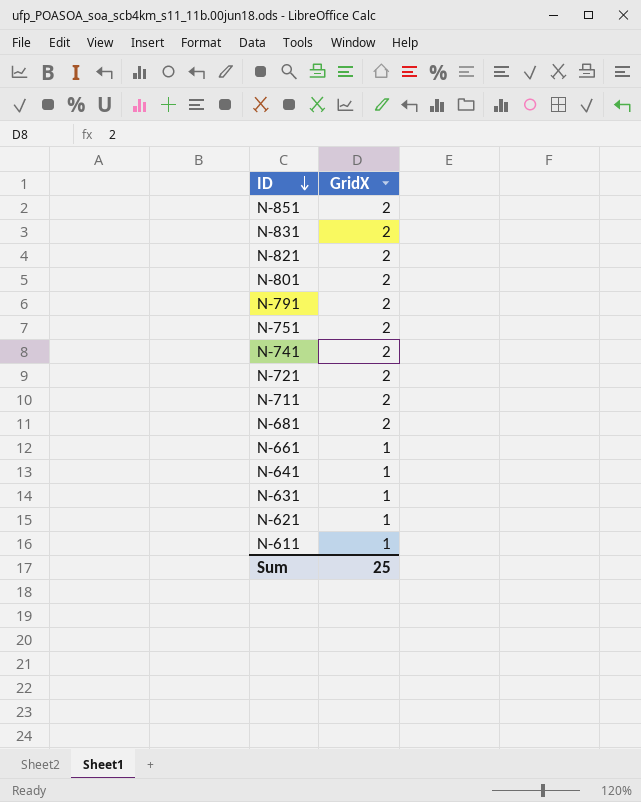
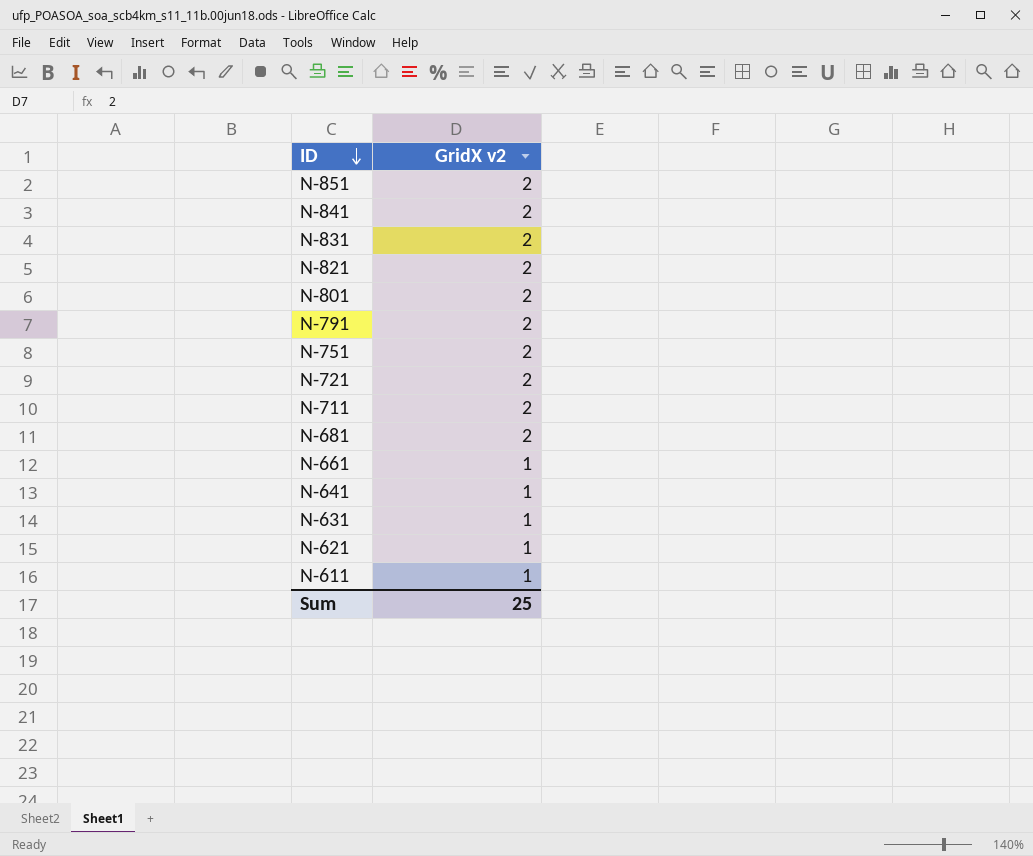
column name: GridX -> GridX v2
row N-741: 2 -> none
row N-841: none -> 2

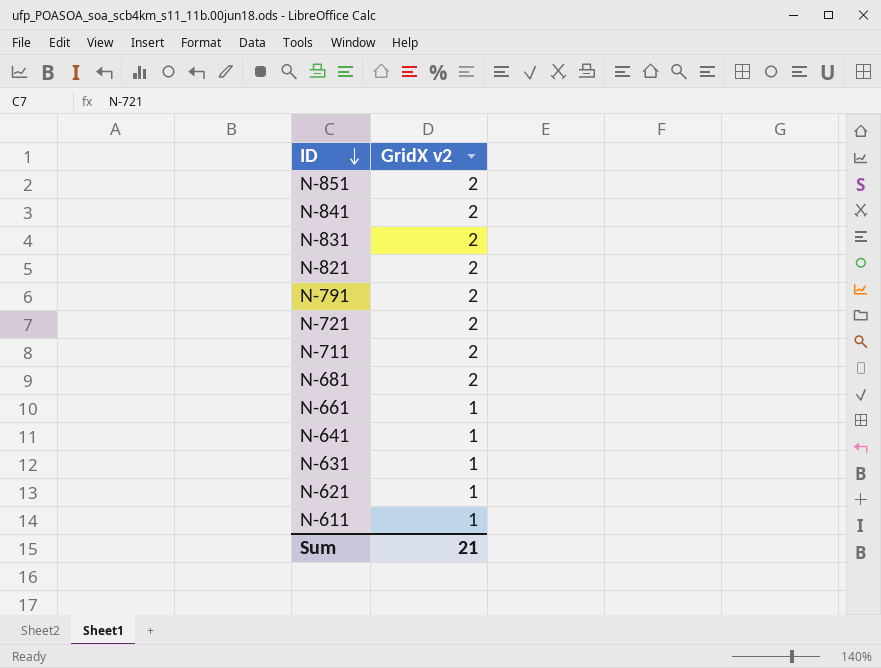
row N-801: 2 -> none
row N-751: 2 -> none
Sum | GridX v2: 25 -> 21

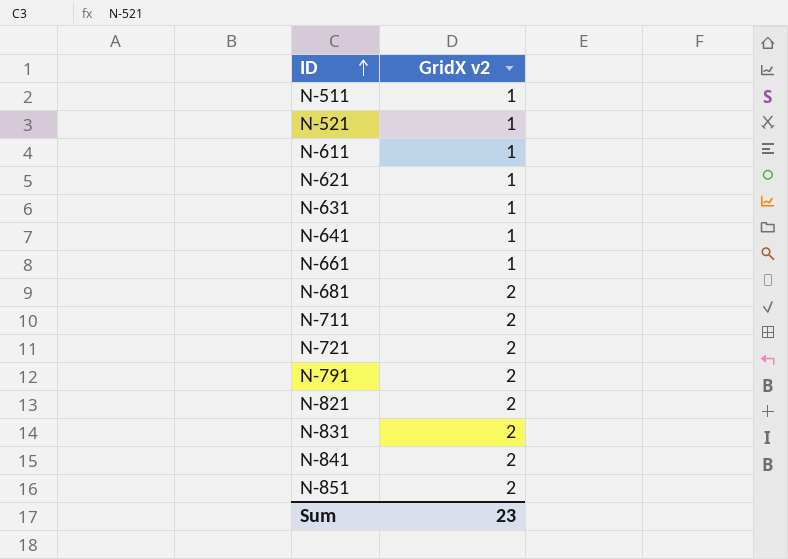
row order: ID descending -> ID ascending
row N-511: none -> 1
row N-521: none -> 1
Sum | GridX v2: 21 -> 23

